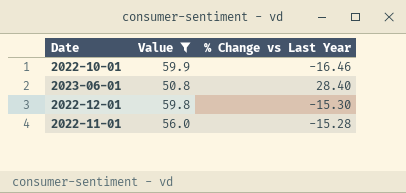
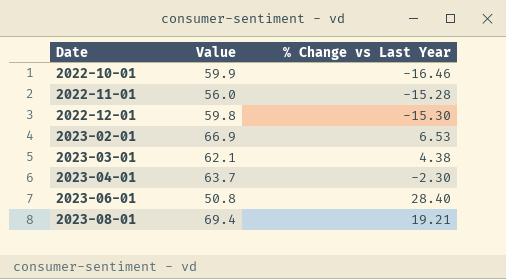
filter: Value <= 59.9 -> none
row order: none -> Date ascending

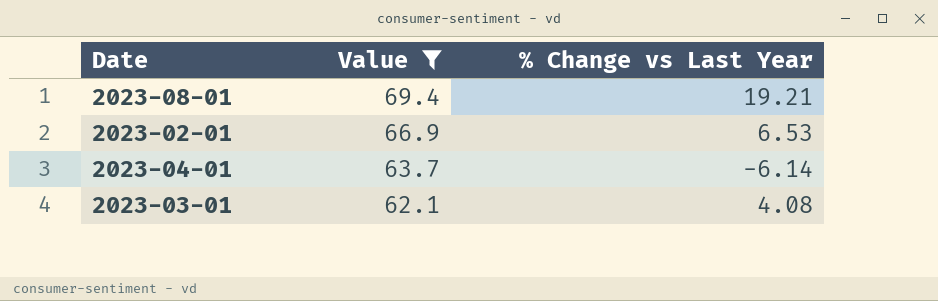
filter: none -> Value >= 62.1
row order: Date ascending -> Value descending
2023-04-01 | % Change vs Last Year: -2.30 -> -6.14
2023-03-01 | % Change vs Last Year: 4.38 -> 4.08

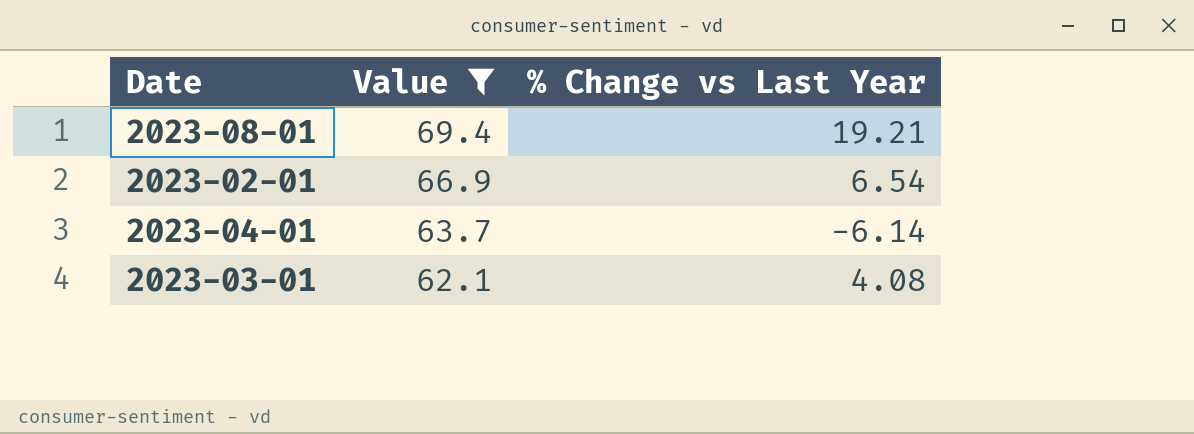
2023-02-01 | % Change vs Last Year: 6.53 -> 6.54

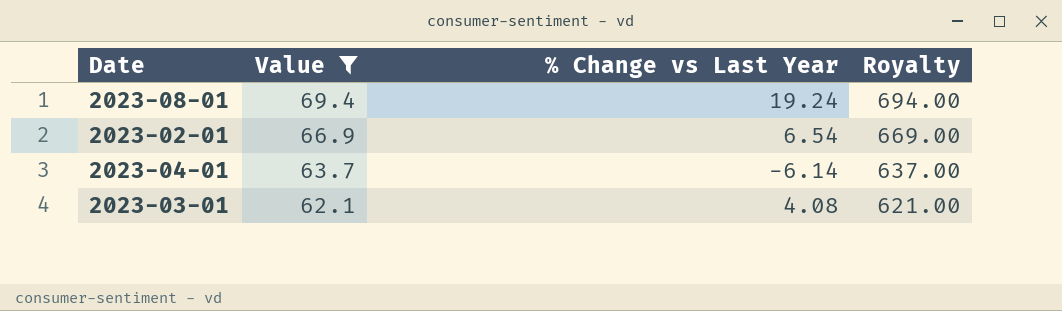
column Royalty | formula: none -> [Value] * 10
2023-08-01 | % Change vs Last Year: 19.21 -> 19.24

